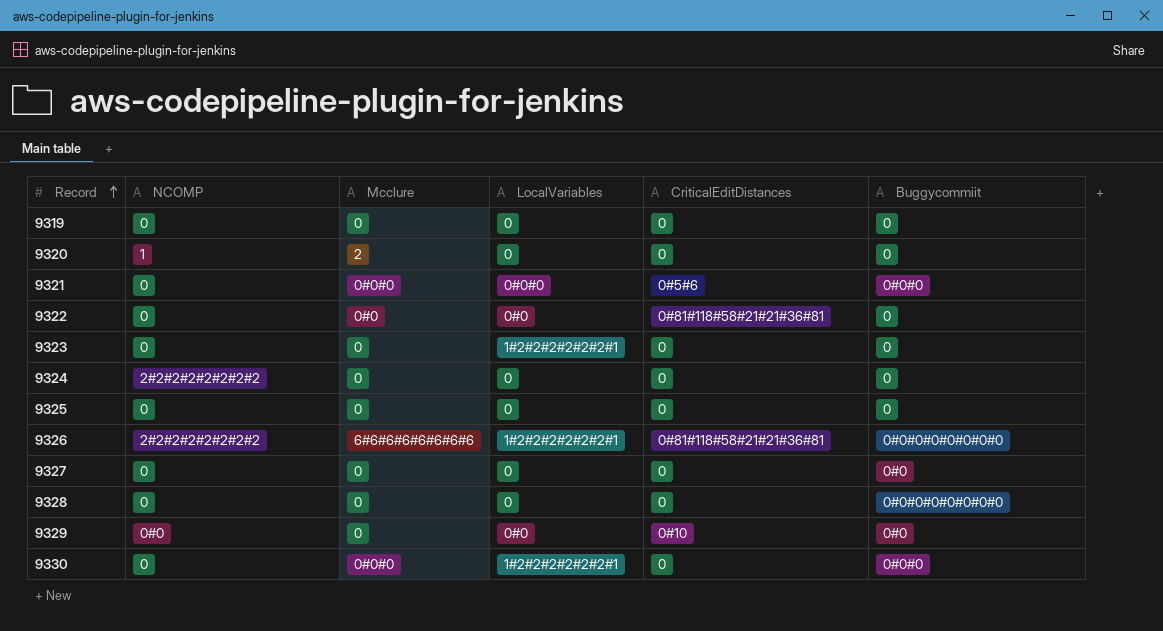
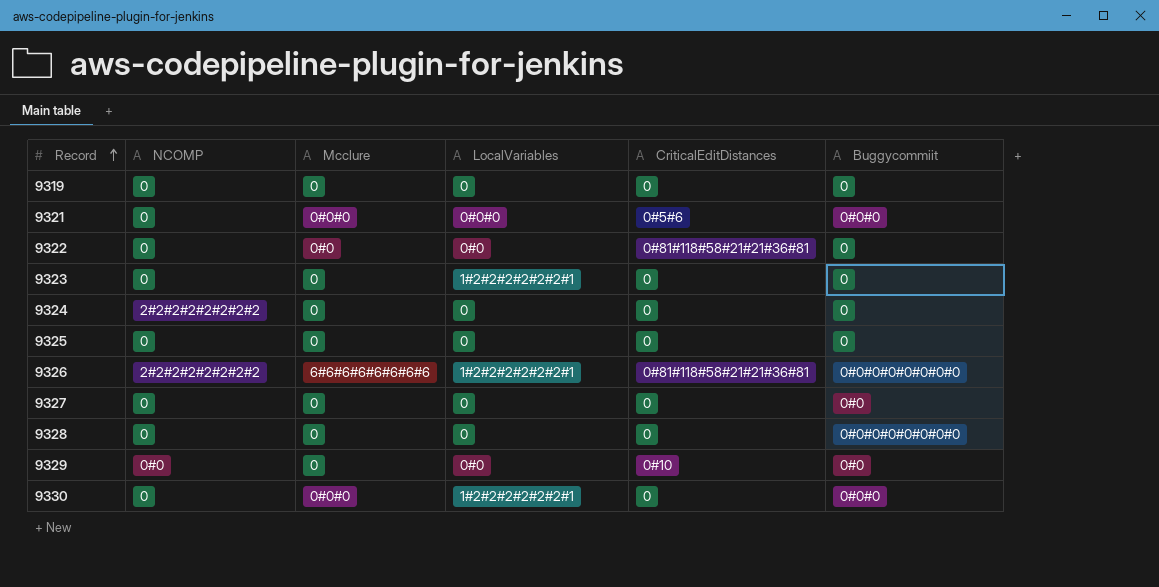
row 9320: 1 | 2 | 0 | 0 | 0 -> none

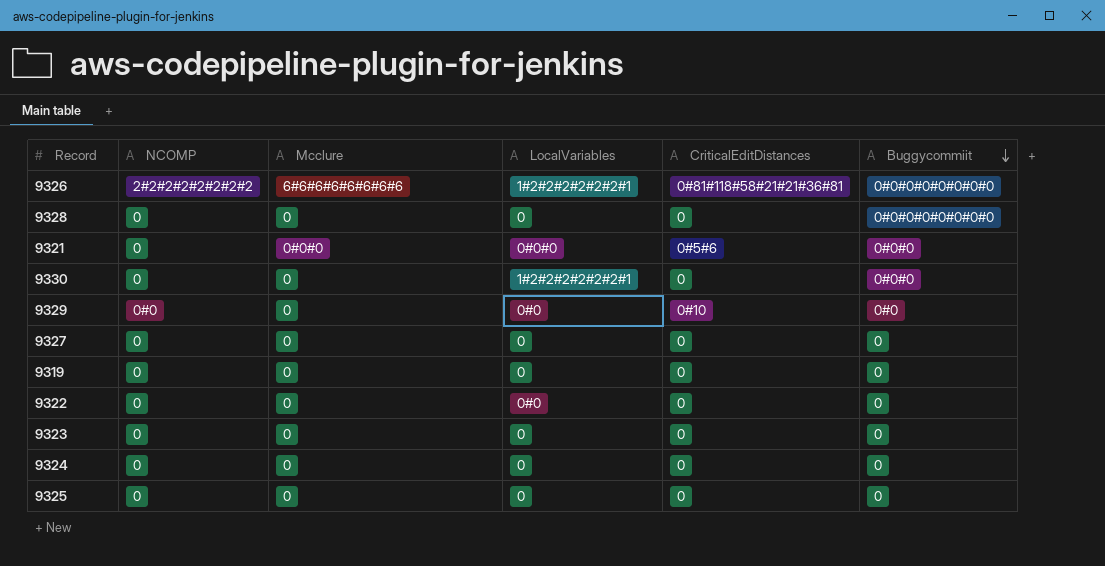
row order: Record ascending -> Buggycommiit descending
9330 | Mcclure: 0#0#0 -> 0
9327 | Buggycommiit: 0#0 -> 0
9322 | Mcclure: 0#0 -> 0
9322 | CriticalEditDistances: 0#81#118#58#21#21#36#81 -> 0
9323 | LocalVariables: 1#2#2#2#2#2#2#1 -> 0
9324 | NCOMP: 2#2#2#2#2#2#2#2 -> 0

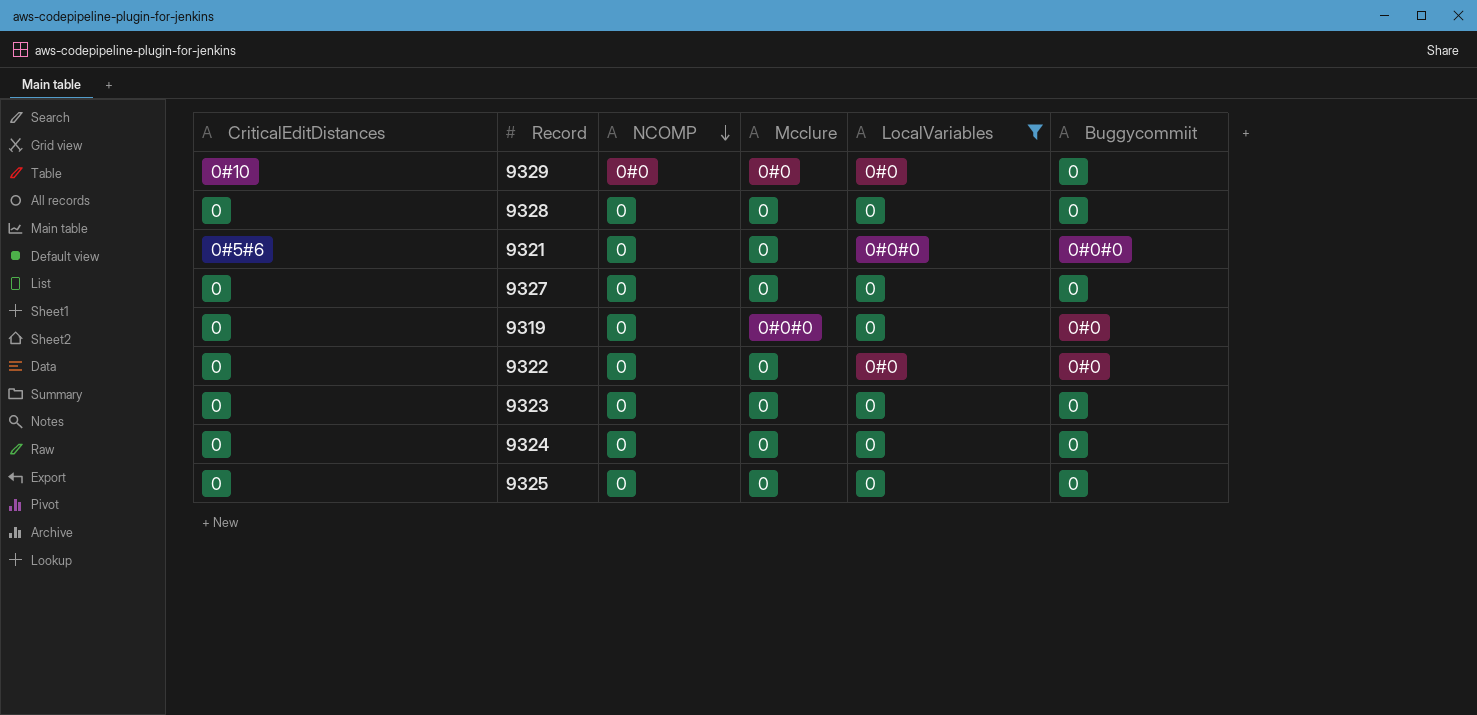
filter: none -> LocalVariables != 1#2#2#2#2#2#2#1
row order: Buggycommiit descending -> NCOMP descending
column CriticalEditDistances | position: 5 -> 1
9329 | Mcclure: 0 -> 0#0
9329 | Buggycommiit: 0#0 -> 0
9328 | Buggycommiit: 0#0#0#0#0#0#0#0 -> 0
9321 | Mcclure: 0#0#0 -> 0
9319 | Mcclure: 0 -> 0#0#0
9319 | Buggycommiit: 0 -> 0#0
9322 | Buggycommiit: 0 -> 0#0

